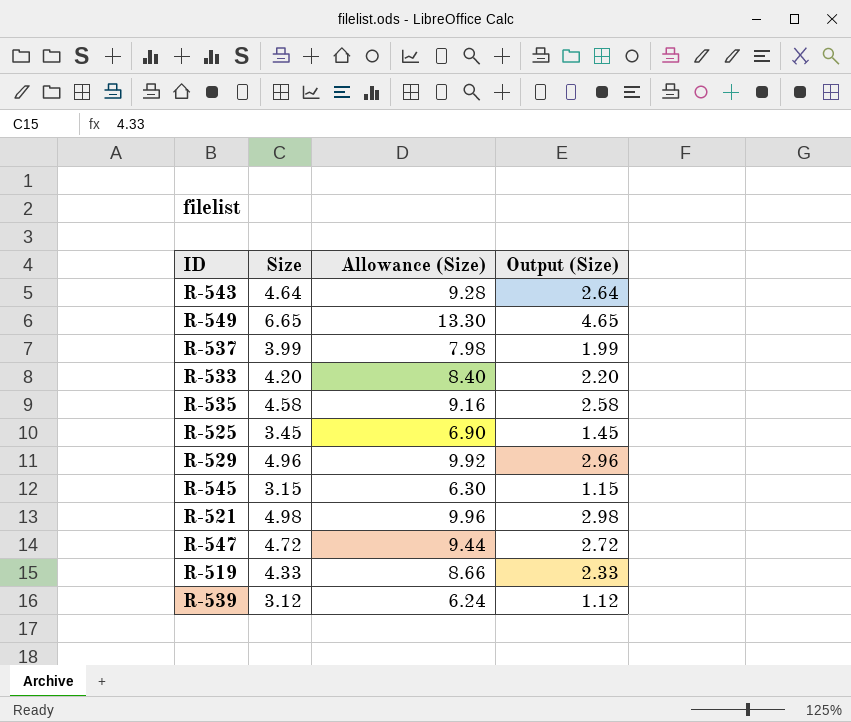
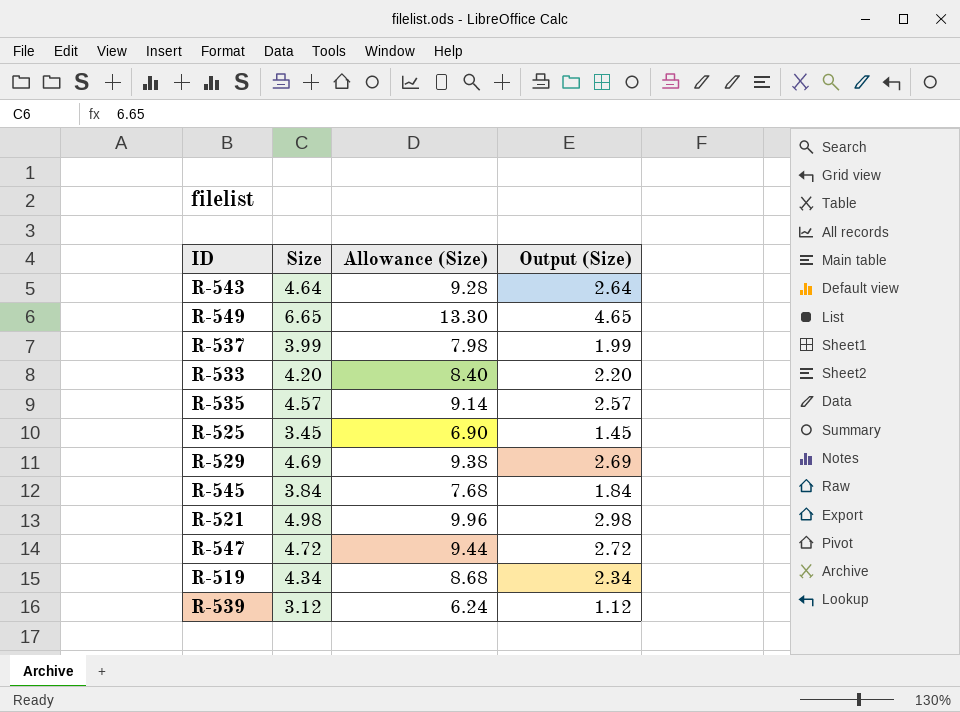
R-535 | Size: 4.58 -> 4.57
R-535 | Allowance (Size): 9.16 -> 9.14
R-535 | Output (Size): 2.58 -> 2.57
R-529 | Size: 4.96 -> 4.69
R-529 | Allowance (Size): 9.92 -> 9.38
R-529 | Output (Size): 2.96 -> 2.69
R-545 | Size: 3.15 -> 3.84
R-545 | Allowance (Size): 6.30 -> 7.68
R-545 | Output (Size): 1.15 -> 1.84
R-519 | Size: 4.33 -> 4.34
R-519 | Allowance (Size): 8.66 -> 8.68
R-519 | Output (Size): 2.33 -> 2.34

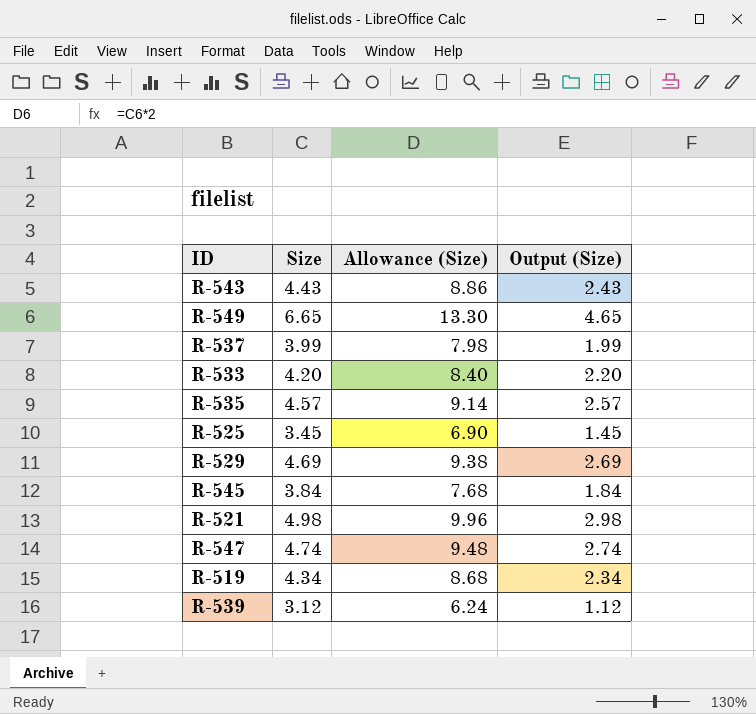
R-543 | Size: 4.64 -> 4.43
R-543 | Allowance (Size): 9.28 -> 8.86
R-543 | Output (Size): 2.64 -> 2.43
R-547 | Size: 4.72 -> 4.74
R-547 | Allowance (Size): 9.44 -> 9.48
R-547 | Output (Size): 2.72 -> 2.74

